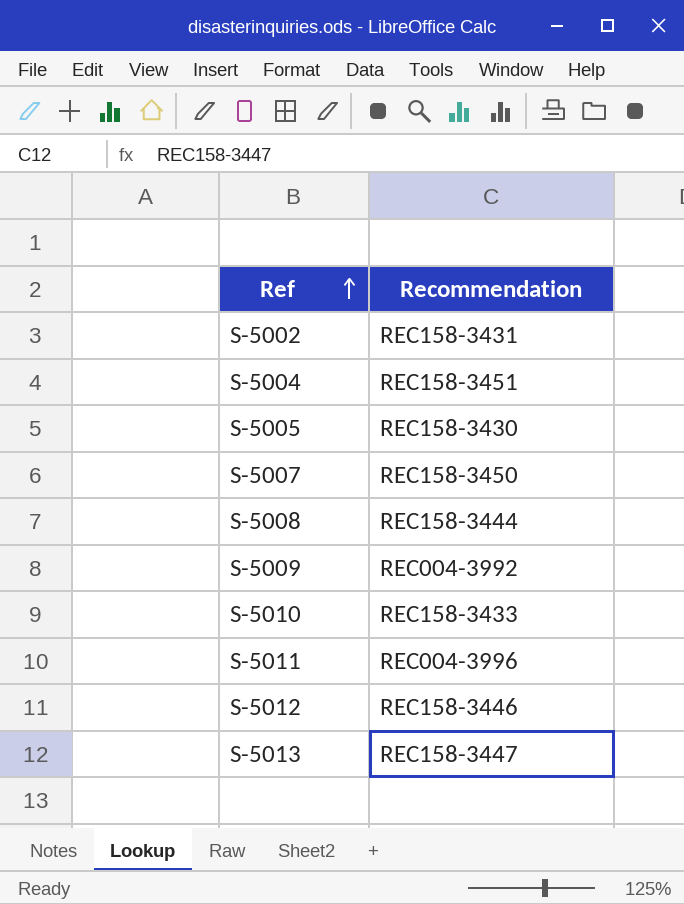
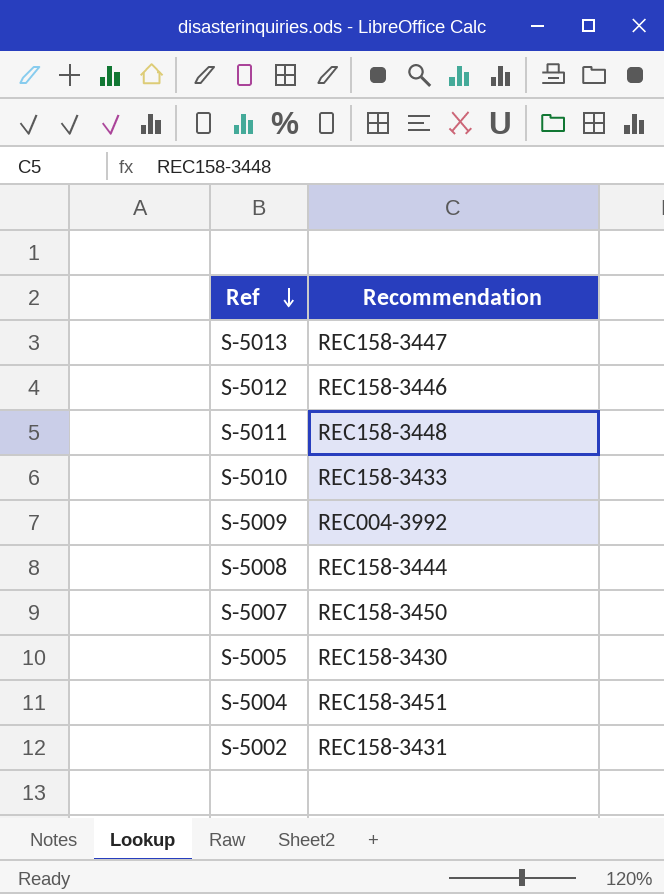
row order: Ref ascending -> Ref descending
S-5011 | Recommendation: REC004-3996 -> REC158-3448

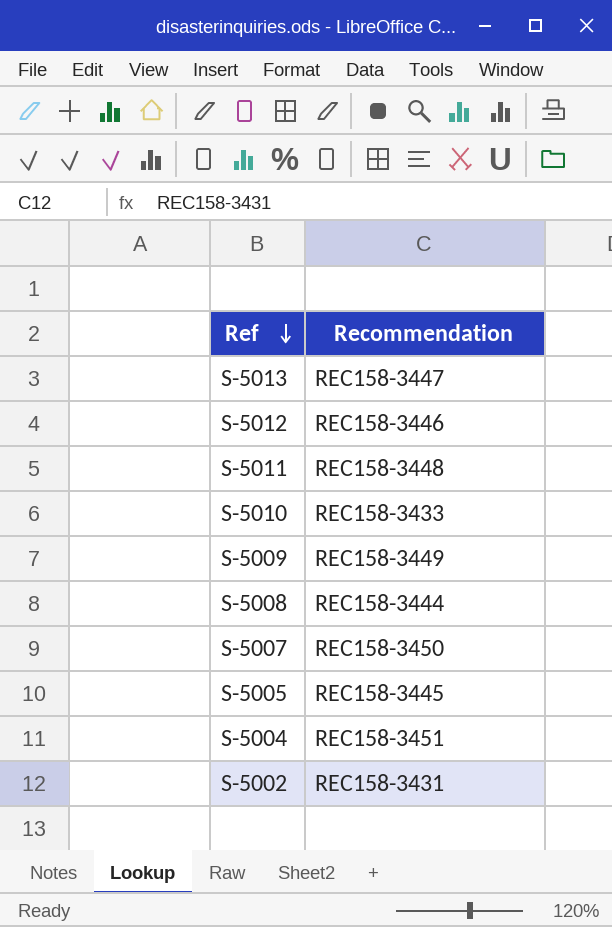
S-5009 | Recommendation: REC004-3992 -> REC158-3449
S-5005 | Recommendation: REC158-3430 -> REC158-3445

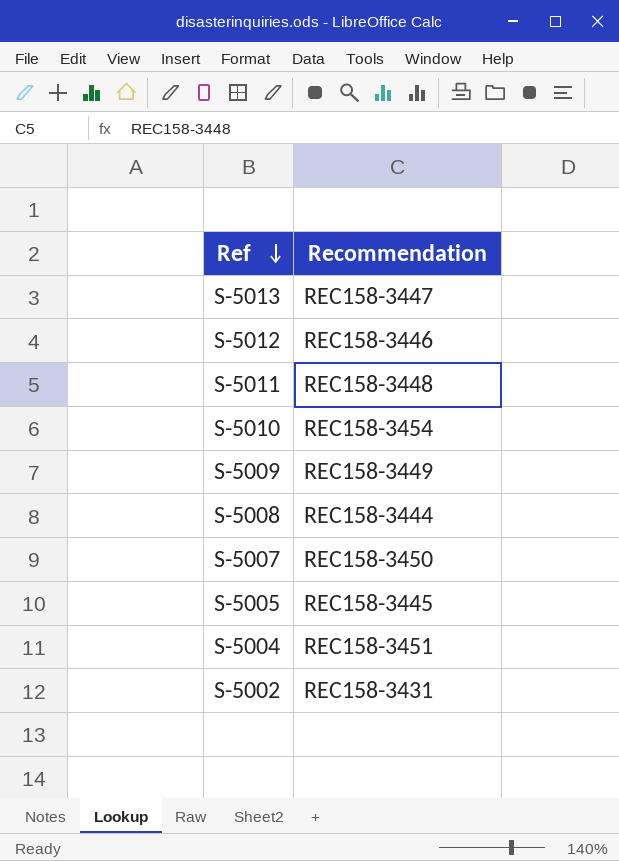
S-5010 | Recommendation: REC158-3433 -> REC158-3454

